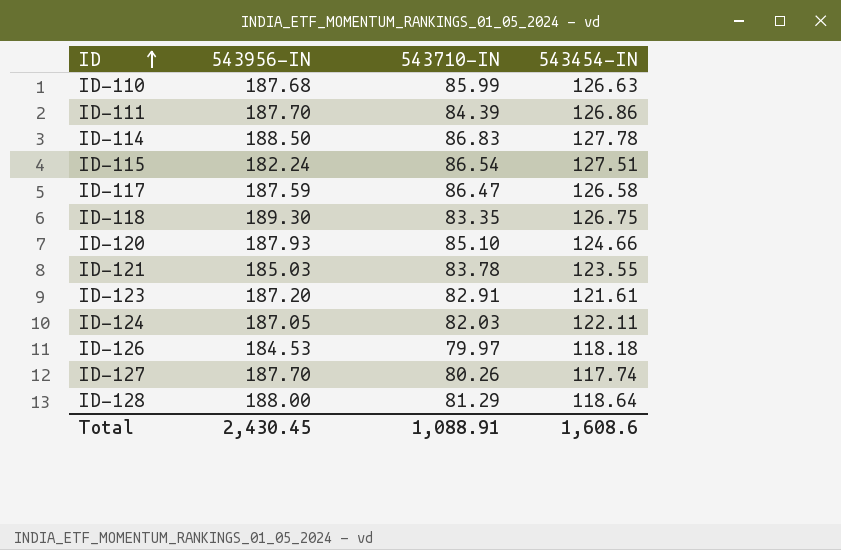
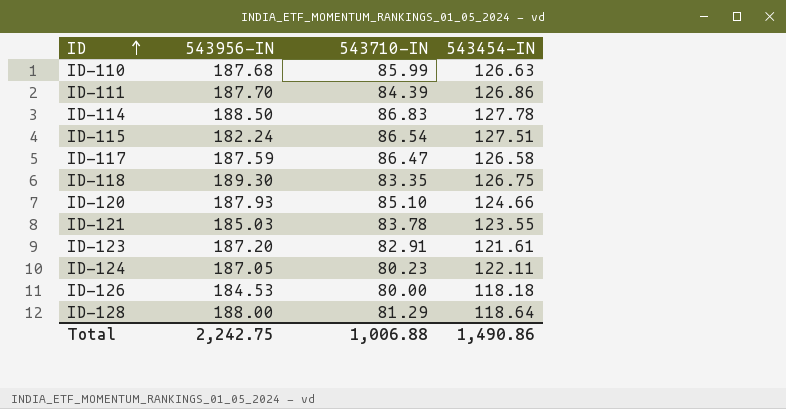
row ID-127: 187.70 | 80.26 | 117.74 -> none
ID-124 | 543710-IN: 82.03 -> 80.23
ID-126 | 543710-IN: 79.97 -> 80.00
Total | 543956-IN: 2,430.45 -> 2,242.75
Total | 543710-IN: 1,088.91 -> 1,006.88
Total | 543454-IN: 1,608.6 -> 1,490.86

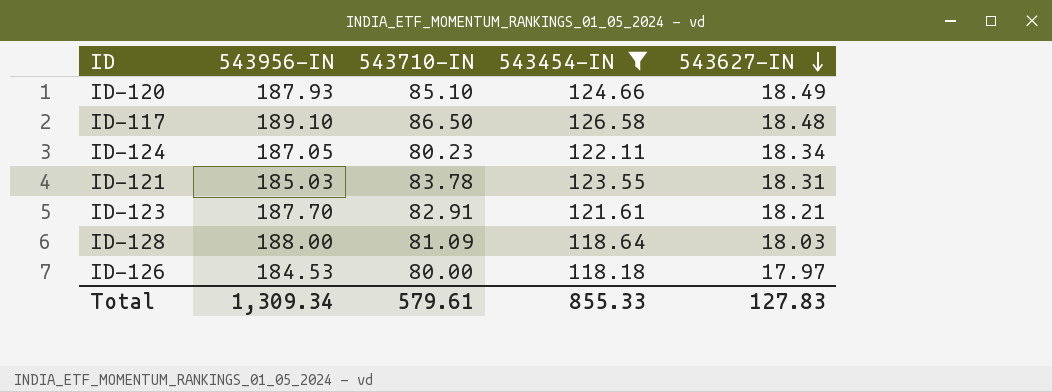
filter: none -> 543454-IN <= 126.58
row order: ID ascending -> 543627-IN descending
column 543627-IN | position: none -> 5
ID-117 | 543956-IN: 187.59 -> 189.10
ID-117 | 543710-IN: 86.47 -> 86.50
ID-123 | 543956-IN: 187.20 -> 187.70
ID-128 | 543710-IN: 81.29 -> 81.09
Total | 543956-IN: 2,242.75 -> 1,309.34
Total | 543710-IN: 1,006.88 -> 579.61
Total | 543454-IN: 1,490.86 -> 855.33

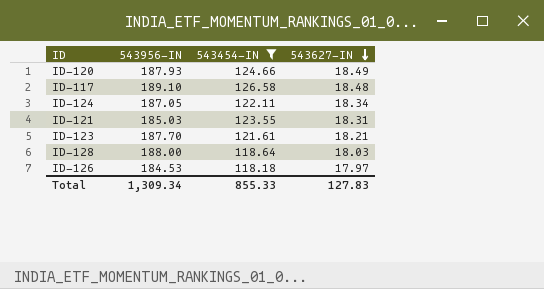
column 543710-IN | position: 3 -> none

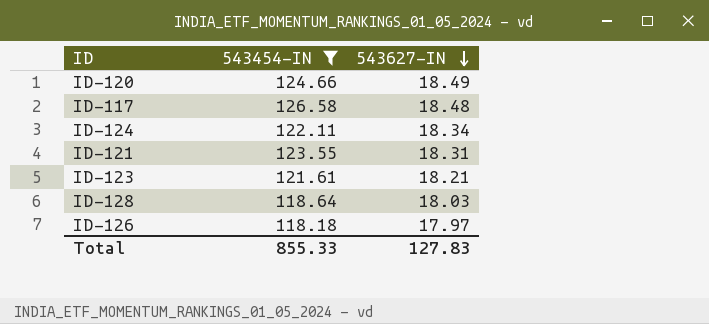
column 543956-IN | position: 2 -> none

